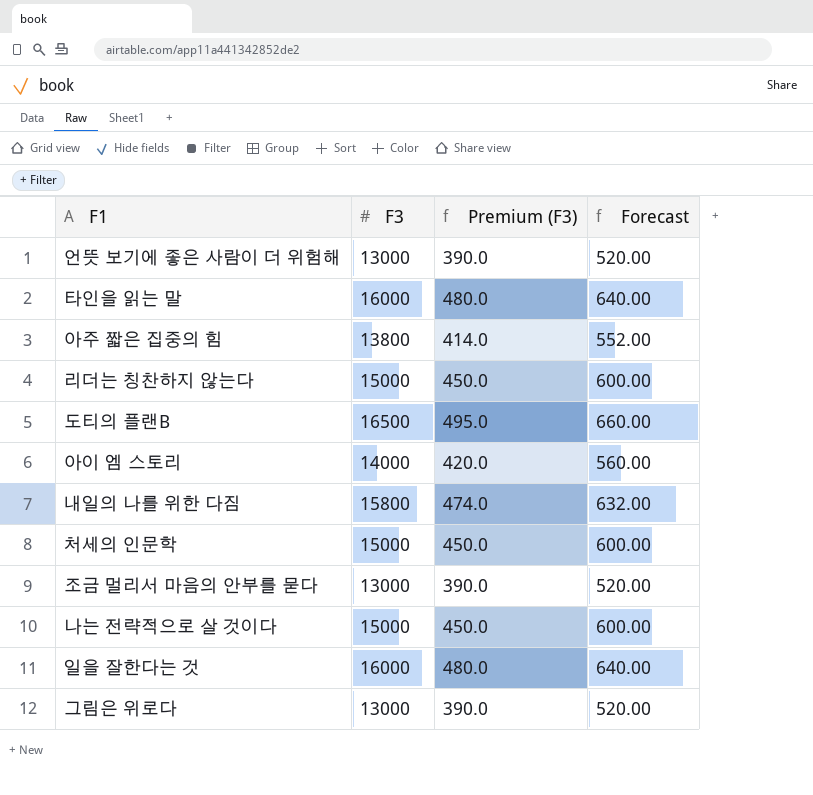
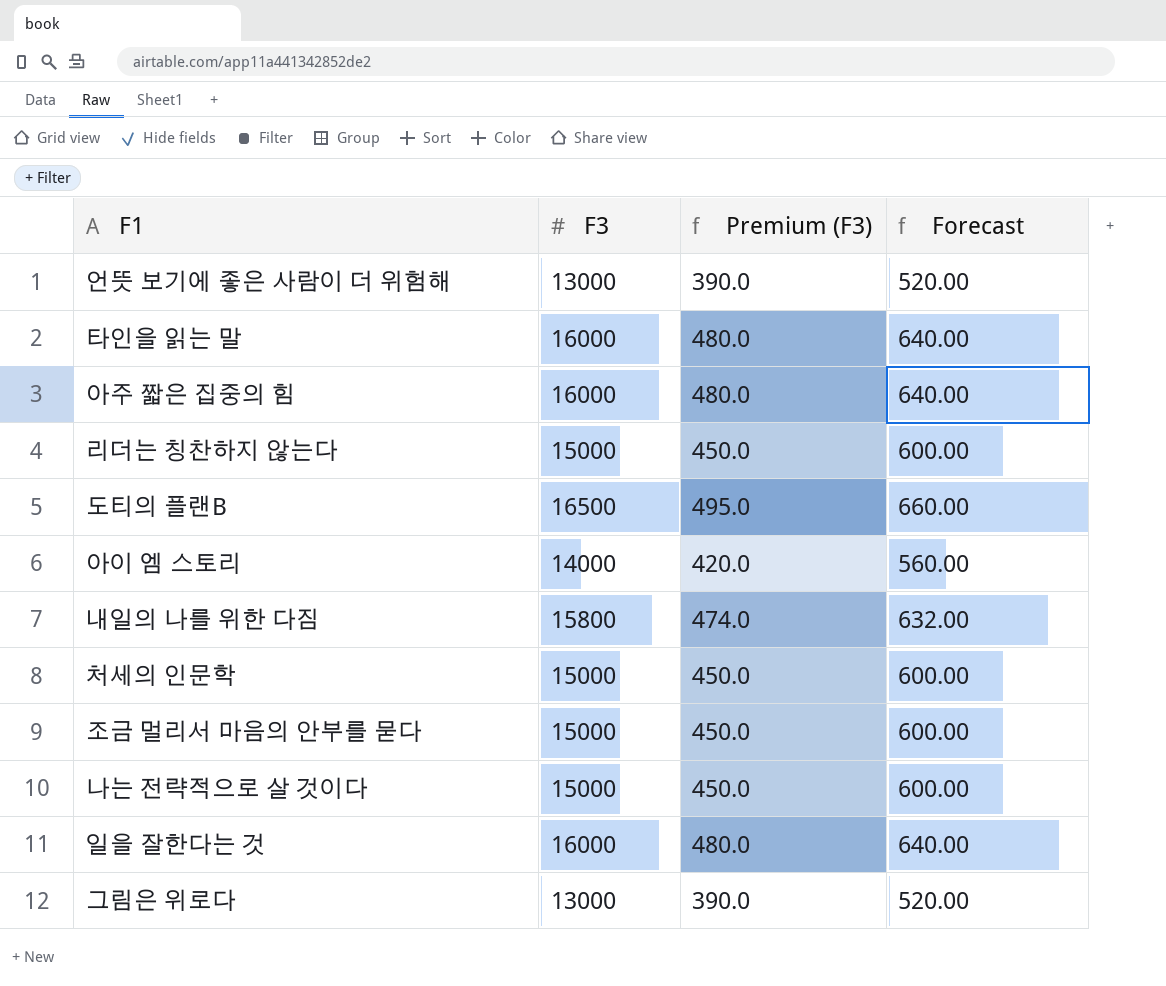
아주 짧은 집중의 힘 | F3: 13800 -> 16000
아주 짧은 집중의 힘 | Premium (F3): 414.0 -> 480.0
아주 짧은 집중의 힘 | Forecast: 552.00 -> 640.00
조금 멀리서 마음의 안부를 묻다 | F3: 13000 -> 15000
조금 멀리서 마음의 안부를 묻다 | Premium (F3): 390.0 -> 450.0
조금 멀리서 마음의 안부를 묻다 | Forecast: 520.00 -> 600.00

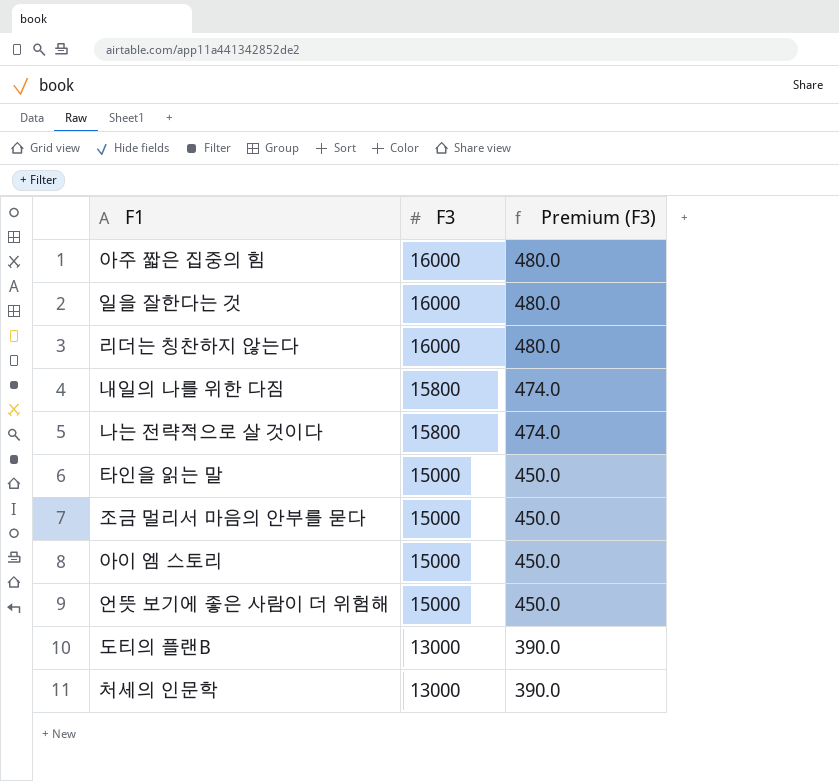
row order: none -> F3 descending
column Forecast | formula: [F3] * 0.04 -> none
row 그림은 위로다: 13000 | 390.0 | 520.00 -> none
리더는 칭찬하지 않는다 | F3: 15000 -> 16000
리더는 칭찬하지 않는다 | Premium (F3): 450.0 -> 480.0
나는 전략적으로 살 것이다 | F3: 15000 -> 15800
나는 전략적으로 살 것이다 | Premium (F3): 450.0 -> 474.0
타인을 읽는 말 | F3: 16000 -> 15000
타인을 읽는 말 | Premium (F3): 480.0 -> 450.0
아이 엠 스토리 | F3: 14000 -> 15000
아이 엠 스토리 | Premium (F3): 420.0 -> 450.0
언뜻 보기에 좋은 사람이 더 위험해 | F3: 13000 -> 15000
언뜻 보기에 좋은 사람이 더 위험해 | Premium (F3): 390.0 -> 450.0
도티의 플랜B | F3: 16500 -> 13000
도티의 플랜B | Premium (F3): 495.0 -> 390.0
처세의 인문학 | F3: 15000 -> 13000
처세의 인문학 | Premium (F3): 450.0 -> 390.0

